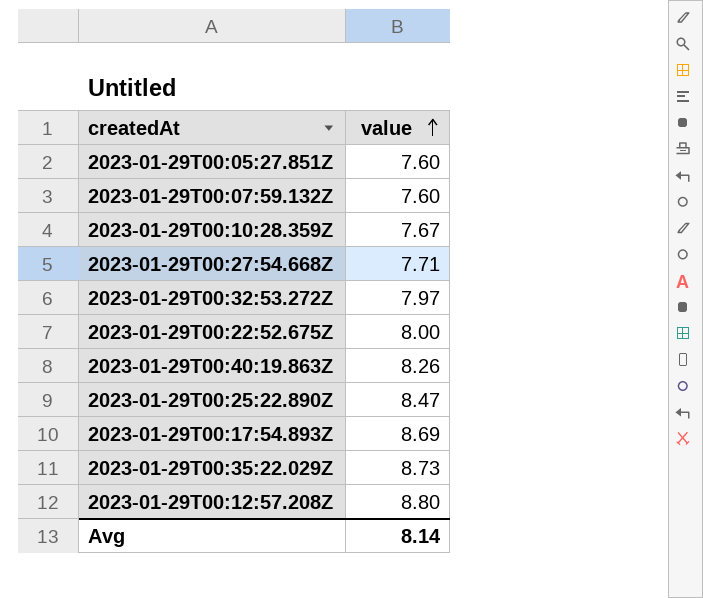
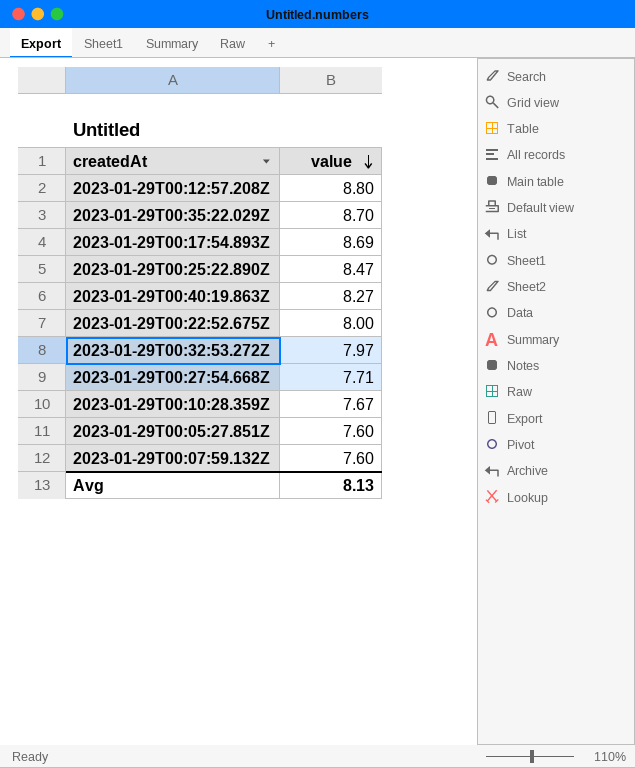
row order: value ascending -> value descending
2023-01-29T00:35:22.029Z | value: 8.73 -> 8.70
2023-01-29T00:40:19.863Z | value: 8.26 -> 8.27
Avg | value: 8.14 -> 8.13

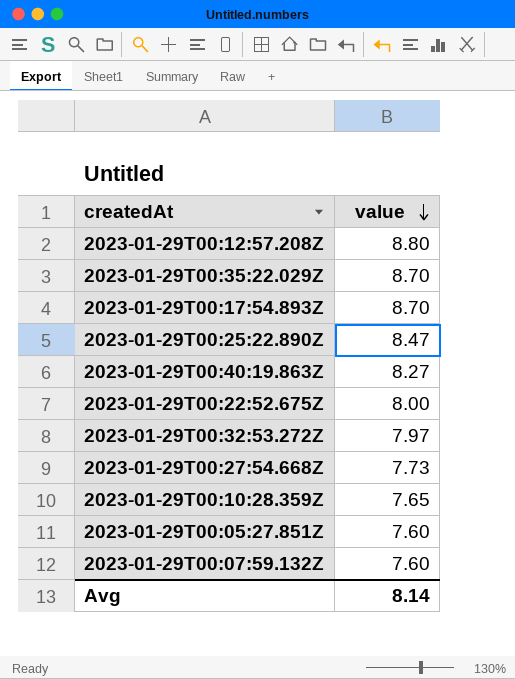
2023-01-29T00:17:54.893Z | value: 8.69 -> 8.70
2023-01-29T00:27:54.668Z | value: 7.71 -> 7.73
2023-01-29T00:10:28.359Z | value: 7.67 -> 7.65
Avg | value: 8.13 -> 8.14

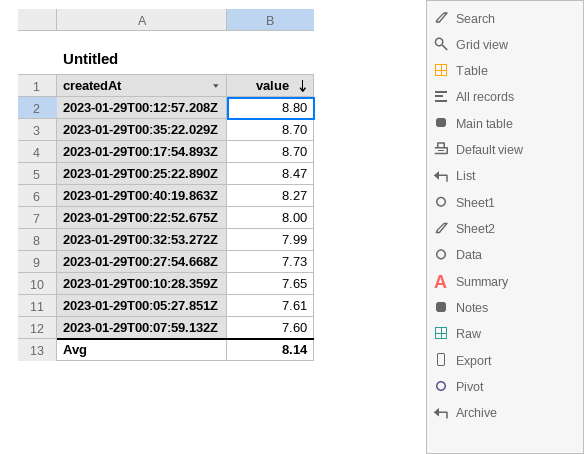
2023-01-29T00:32:53.272Z | value: 7.97 -> 7.99
2023-01-29T00:05:27.851Z | value: 7.60 -> 7.61

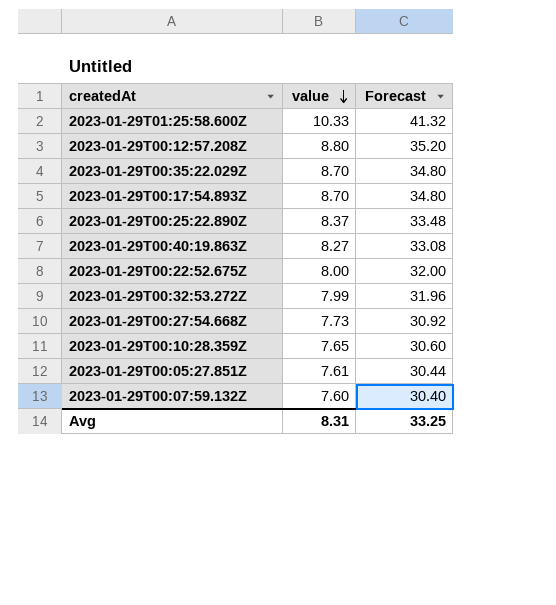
column Forecast | formula: none -> [value] * 4
row 2023-01-29T01:25:58.600Z: none -> 10.33 | 41.32
2023-01-29T00:25:22.890Z | value: 8.47 -> 8.37
Avg | value: 8.14 -> 8.31

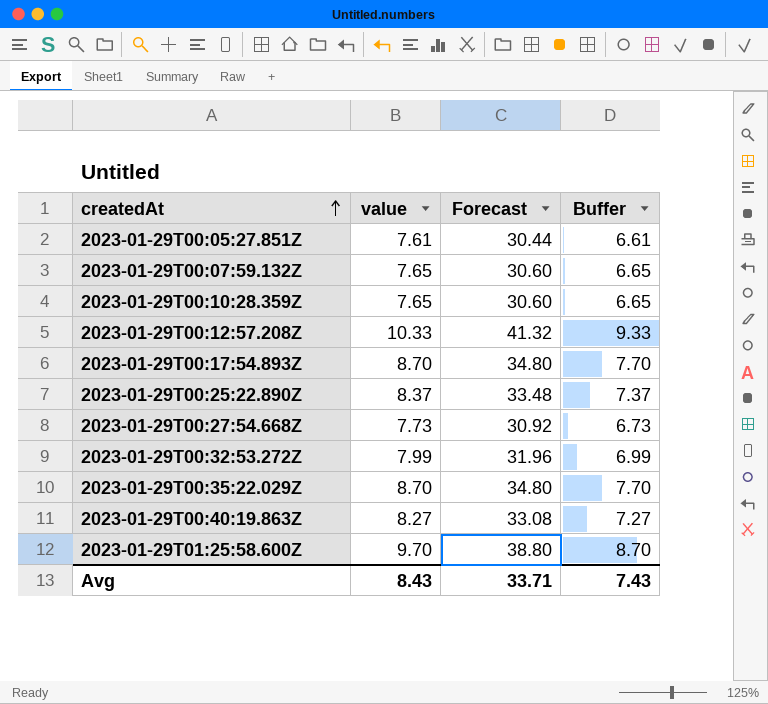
row order: value descending -> createdAt ascending
column Buffer | formula: none -> [value] - 1
row 2023-01-29T00:22:52.675Z: 8.00 | 32.00 -> none
2023-01-29T00:07:59.132Z | value: 7.60 -> 7.65
2023-01-29T00:07:59.132Z | Forecast: 30.40 -> 30.60
2023-01-29T00:12:57.208Z | value: 8.80 -> 10.33
2023-01-29T00:12:57.208Z | Forecast: 35.20 -> 41.32
2023-01-29T01:25:58.600Z | value: 10.33 -> 9.70
2023-01-29T01:25:58.600Z | Forecast: 41.32 -> 38.80
Avg | value: 8.31 -> 8.43
Avg | Forecast: 33.25 -> 33.71

